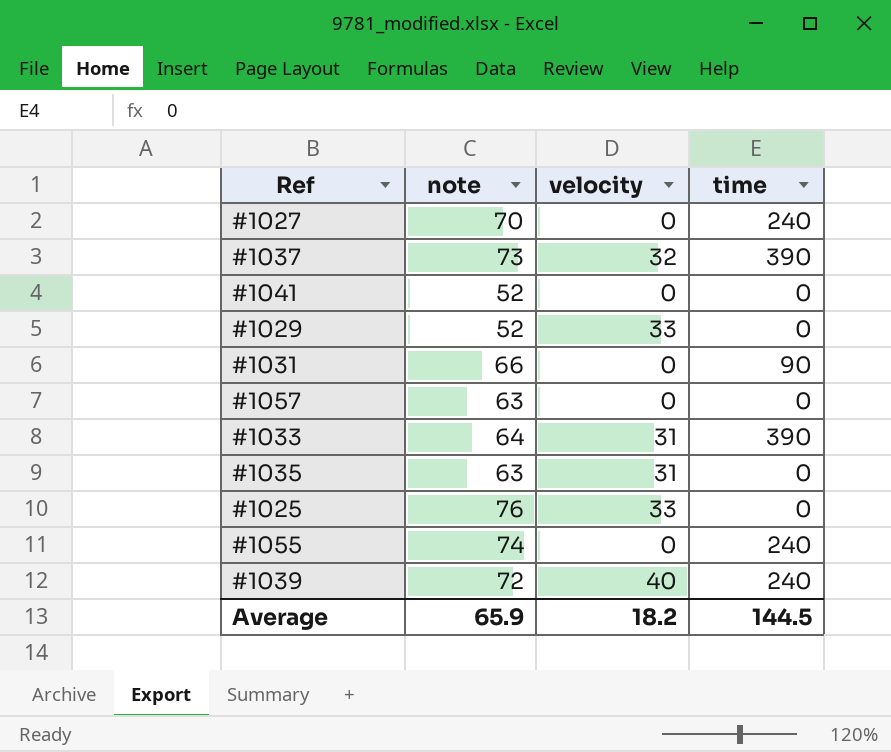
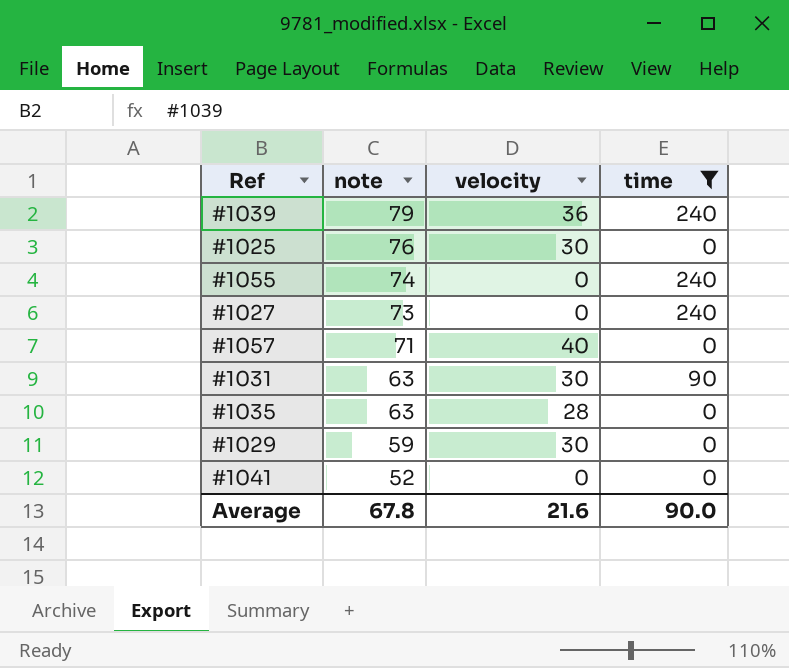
filter: none -> time != 390
row order: none -> note descending
#1039 | note: 72 -> 79
#1039 | velocity: 40 -> 36
#1025 | velocity: 33 -> 30
#1027 | note: 70 -> 73
#1057 | note: 63 -> 71
#1057 | velocity: 0 -> 40
#1031 | note: 66 -> 63
#1031 | velocity: 0 -> 30
#1035 | velocity: 31 -> 28
#1029 | note: 52 -> 59
#1029 | velocity: 33 -> 30
Average | note: 65.9 -> 67.8
Average | velocity: 18.2 -> 21.6
Average | time: 144.5 -> 90.0

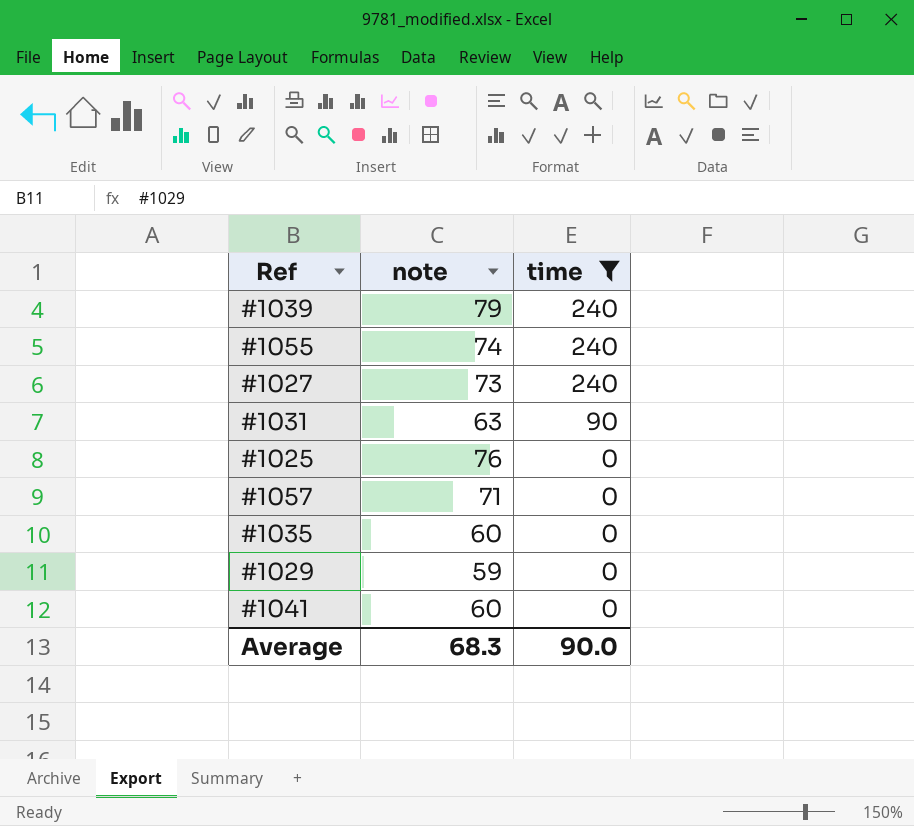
row order: note descending -> time descending
column velocity | position: 3 -> none
#1035 | note: 63 -> 60
#1041 | note: 52 -> 60
Average | note: 67.8 -> 68.3

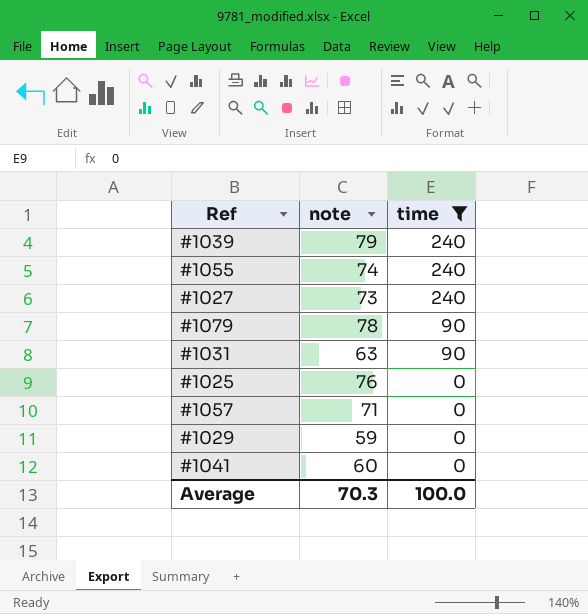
row #1035: 60 | 0 -> none
row #1079: none -> 78 | 90
Average | note: 68.3 -> 70.3
Average | time: 90.0 -> 100.0

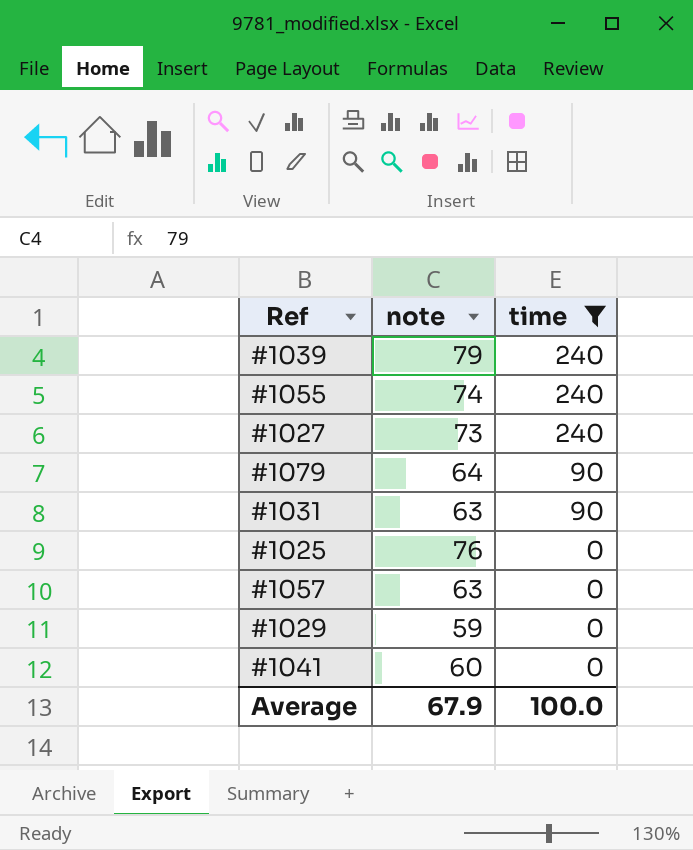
#1079 | note: 78 -> 64
#1057 | note: 71 -> 63
Average | note: 70.3 -> 67.9

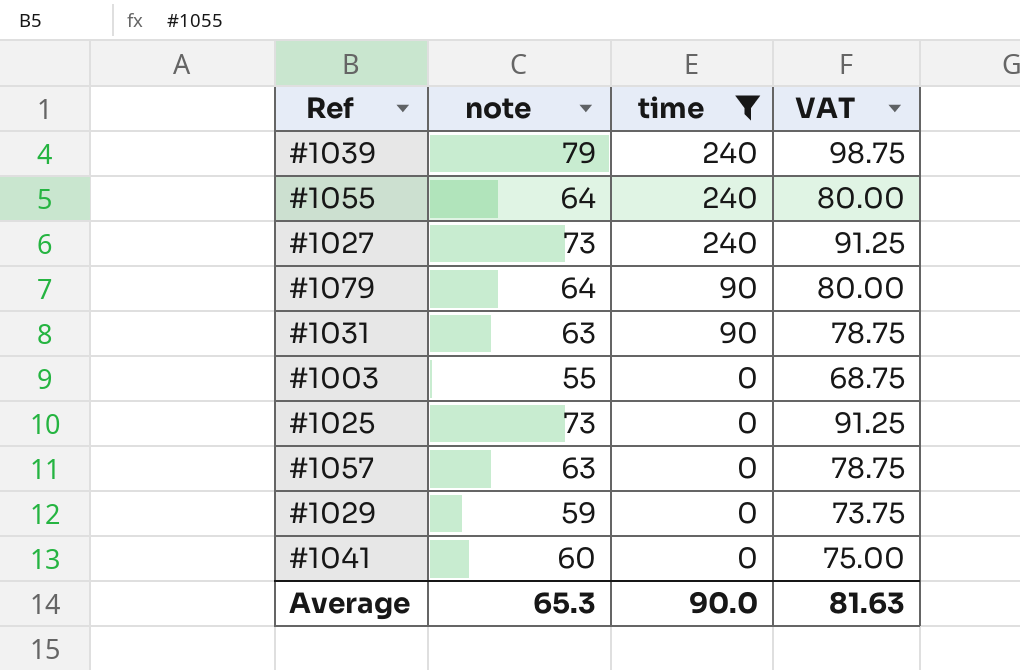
column VAT | formula: none -> [note] * 1.25
#1055 | note: 74 -> 64
row #1003: none -> 55 | 0 | 68.75
#1025 | note: 76 -> 73
Average | note: 67.9 -> 65.3
Average | time: 100.0 -> 90.0

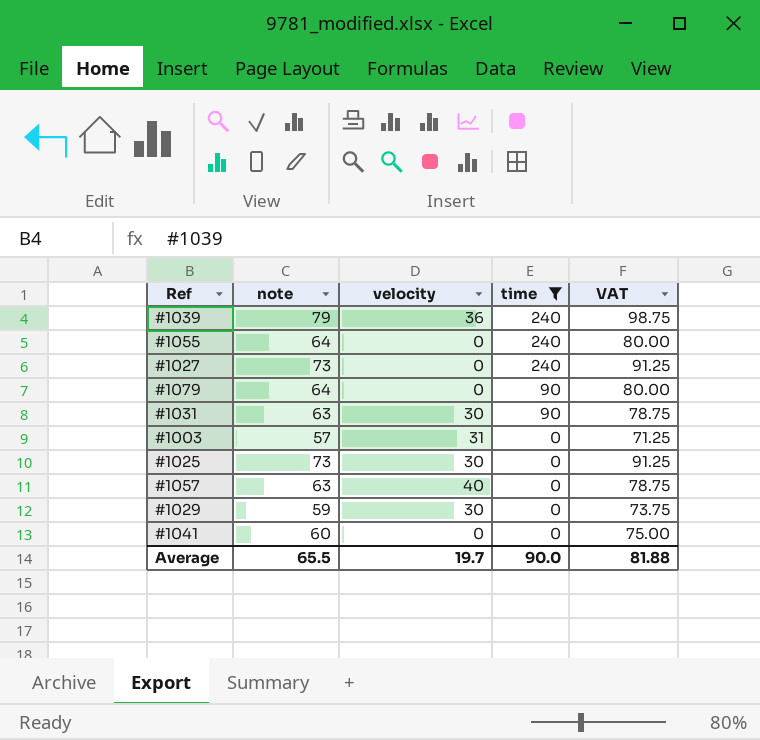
column velocity | position: none -> 3
#1003 | note: 55 -> 57
#1003 | VAT: 68.75 -> 71.25
Average | note: 65.3 -> 65.5
Average | VAT: 81.63 -> 81.88

